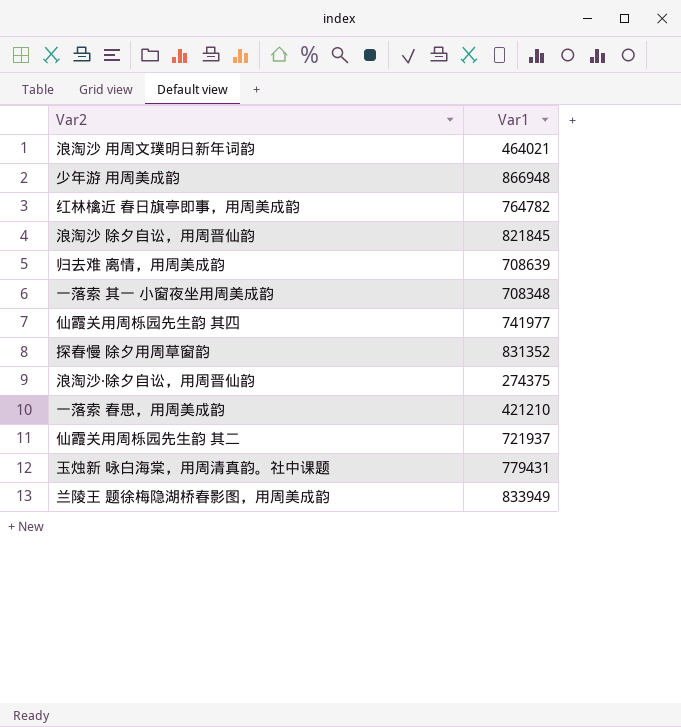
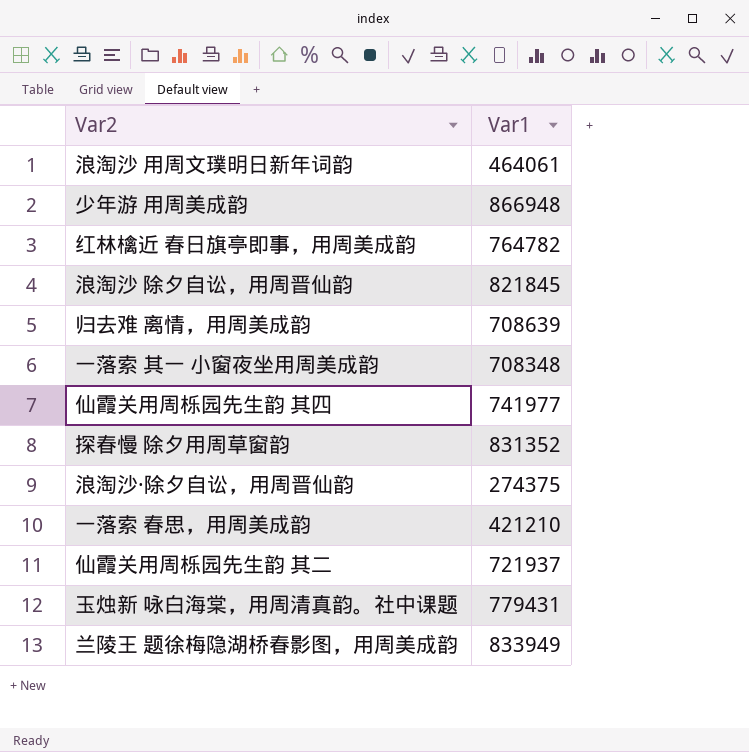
浪淘沙 用周文璞明日新年词韵 | Var1: 464021 -> 464061

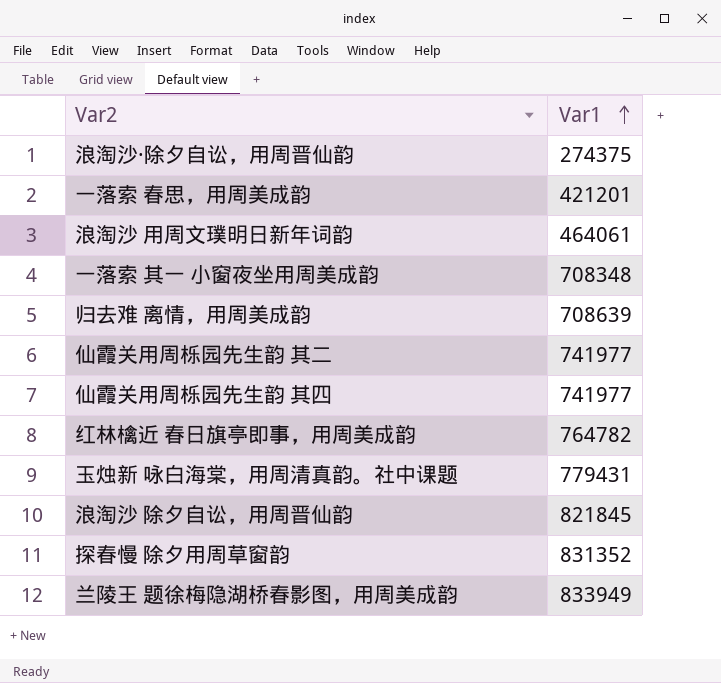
row order: none -> Var1 ascending
row 少年游 用周美成韵: 866948 -> none
一落索 春思，用周美成韵 | Var1: 421210 -> 421201
仙霞关用周栎园先生韵 其二 | Var1: 721937 -> 741977

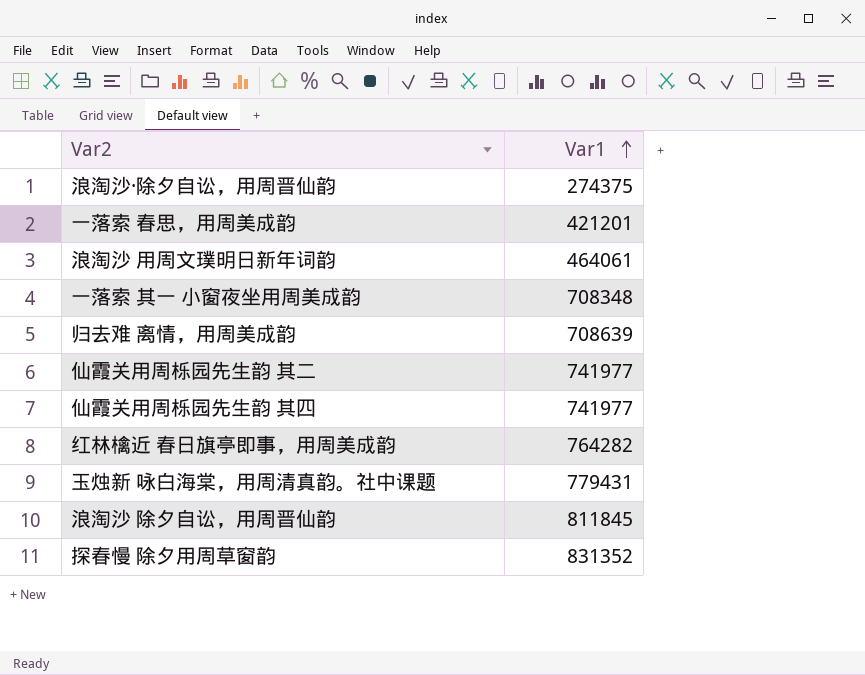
row 兰陵王 题徐梅隐湖桥春影图，用周美成韵: 833949 -> none
红林檎近 春日旗亭即事，用周美成韵 | Var1: 764782 -> 764282
浪淘沙 除夕自讼，用周晋仙韵 | Var1: 821845 -> 811845

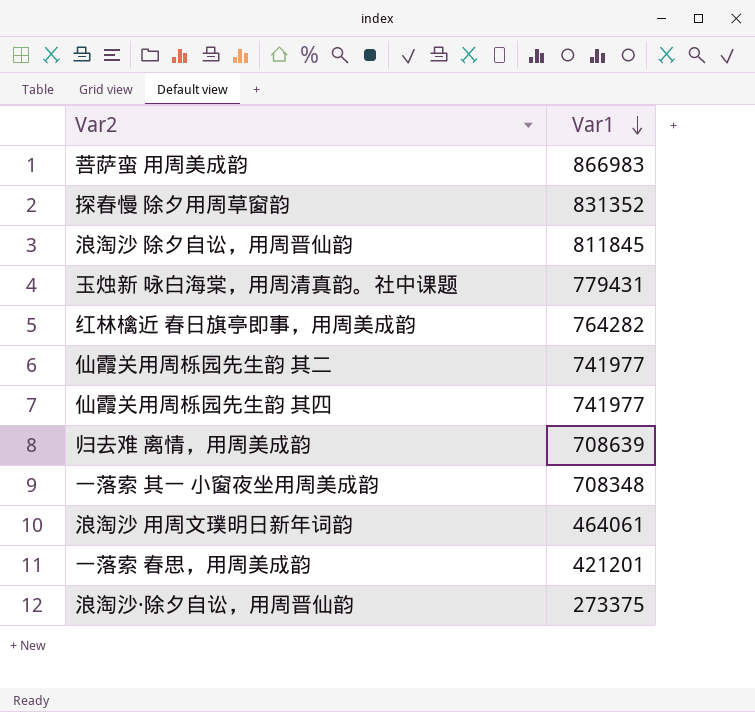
row order: Var1 ascending -> Var1 descending
row 菩萨蛮 用周美成韵: none -> 866983
浪淘沙·除夕自讼，用周晋仙韵 | Var1: 274375 -> 273375

